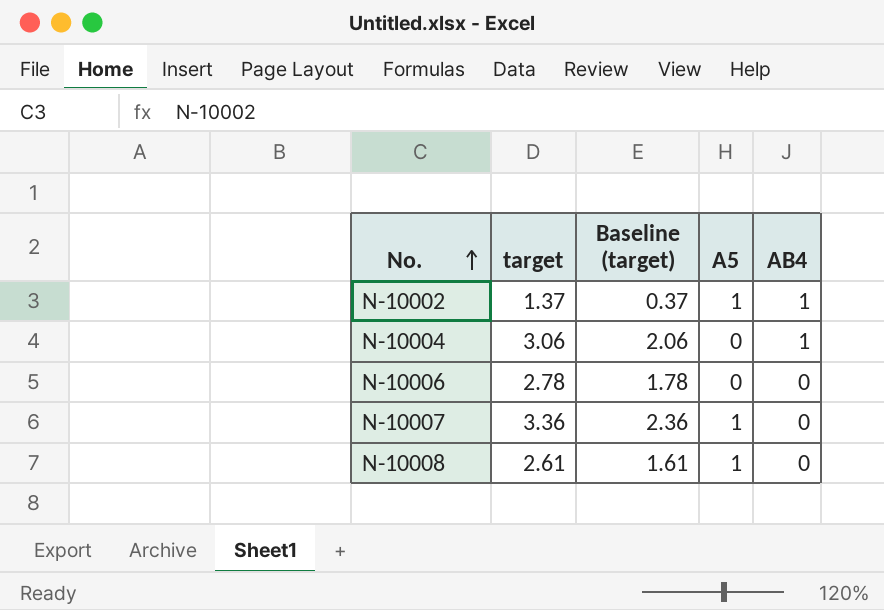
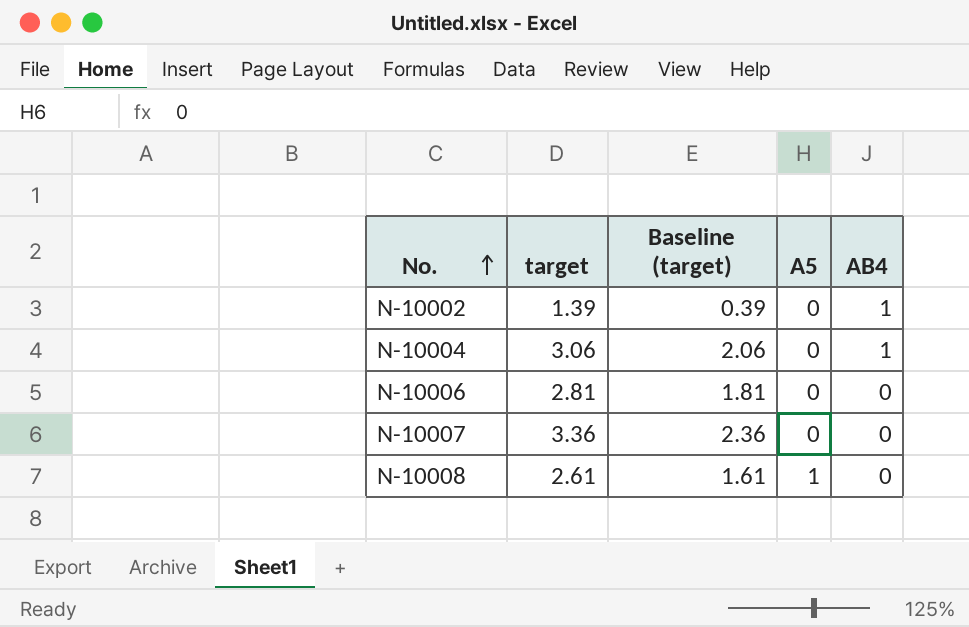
N-10002 | target: 1.37 -> 1.39
N-10002 | Baseline (target): 0.37 -> 0.39
N-10002 | A5: 1 -> 0
N-10006 | target: 2.78 -> 2.81
N-10006 | Baseline (target): 1.78 -> 1.81
N-10007 | A5: 1 -> 0

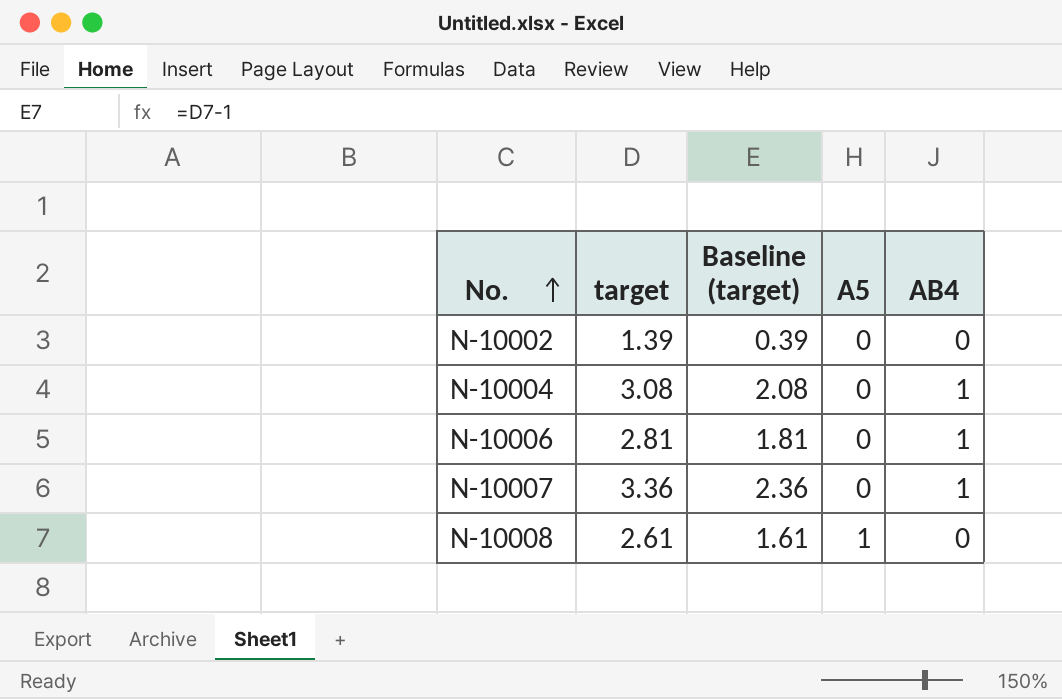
N-10002 | AB4: 1 -> 0
N-10004 | target: 3.06 -> 3.08
N-10004 | Baseline (target): 2.06 -> 2.08
N-10006 | AB4: 0 -> 1
N-10007 | AB4: 0 -> 1

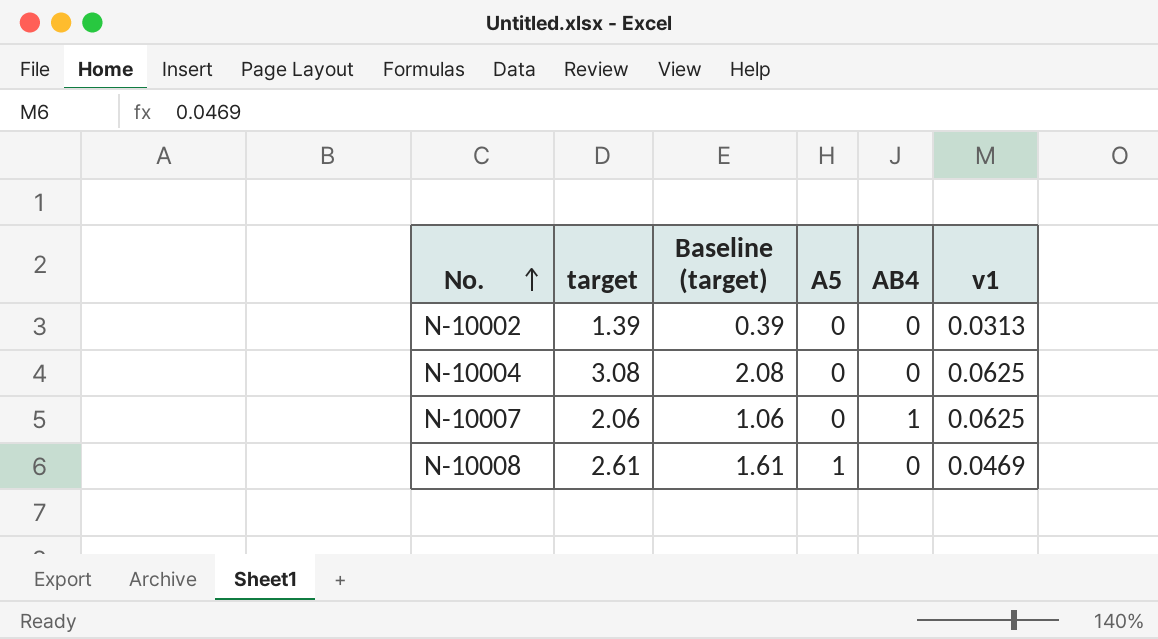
column v1 | position: none -> 6
row N-10006: 2.81 | 1.81 | 0 | 1 -> none
N-10004 | AB4: 1 -> 0
N-10007 | target: 3.36 -> 2.06
N-10007 | Baseline (target): 2.36 -> 1.06

